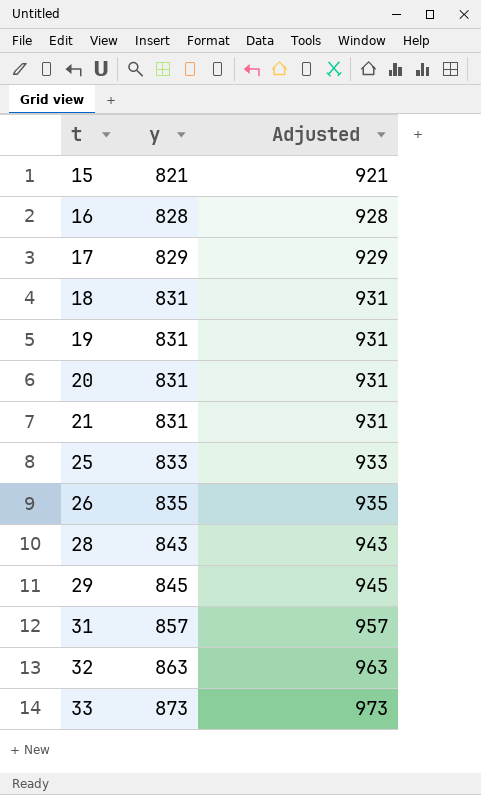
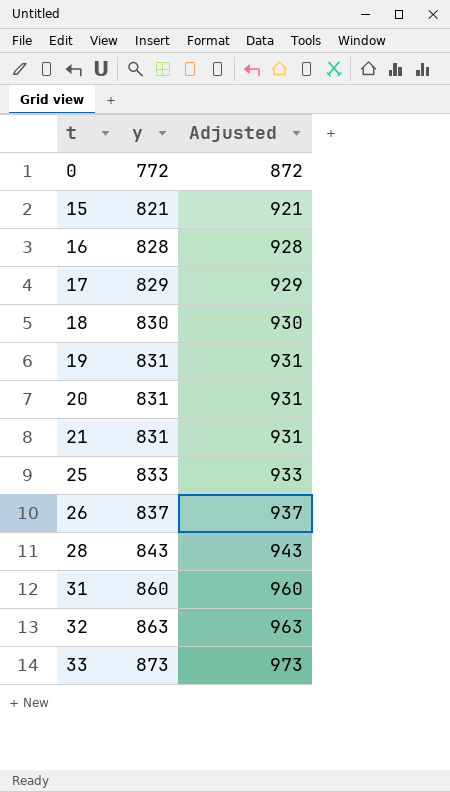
row 29: 845 | 945 -> none
row 0: none -> 772 | 872
18 | y: 831 -> 830
18 | Adjusted: 931 -> 930
26 | y: 835 -> 837
26 | Adjusted: 935 -> 937
31 | y: 857 -> 860
31 | Adjusted: 957 -> 960

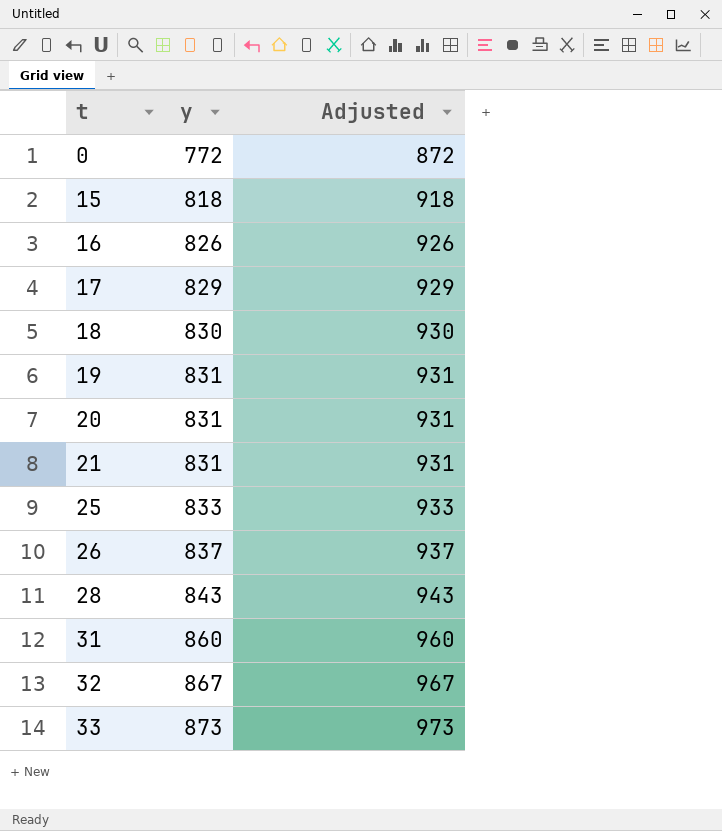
15 | y: 821 -> 818
15 | Adjusted: 921 -> 918
16 | y: 828 -> 826
16 | Adjusted: 928 -> 926
32 | y: 863 -> 867
32 | Adjusted: 963 -> 967

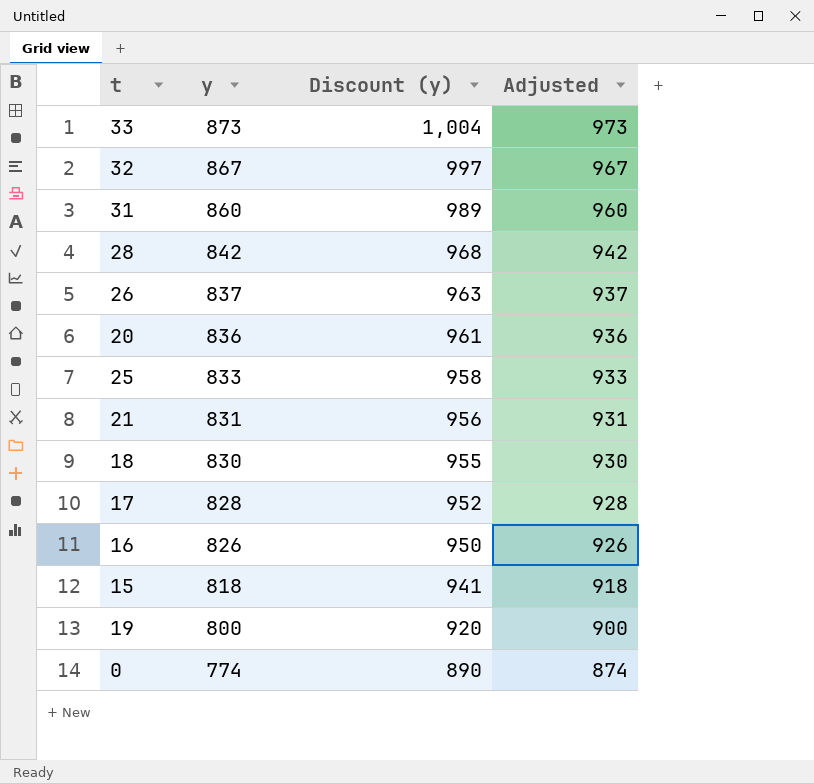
row order: t ascending -> y descending
column Discount (y) | formula: none -> [y] * 1.15
28 | y: 843 -> 842
28 | Adjusted: 943 -> 942
20 | y: 831 -> 836
20 | Adjusted: 931 -> 936
17 | y: 829 -> 828
17 | Adjusted: 929 -> 928
19 | y: 831 -> 800
19 | Adjusted: 931 -> 900
0 | y: 772 -> 774
0 | Adjusted: 872 -> 874

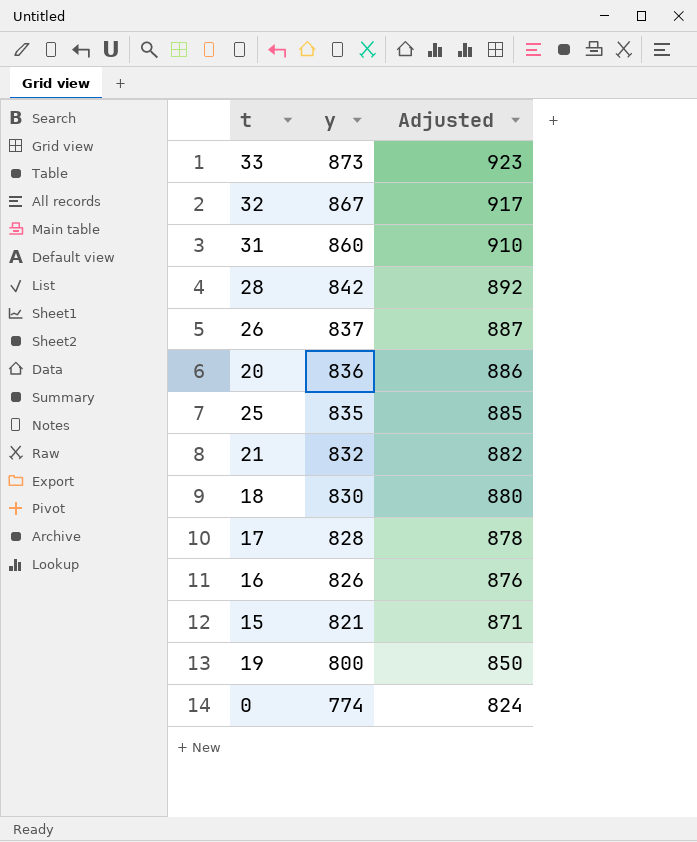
column Discount (y) | formula: [y] * 1.15 -> none
column Adjusted | formula: [y] + 100 -> [y] + 50
25 | y: 833 -> 835
21 | y: 831 -> 832
15 | y: 818 -> 821

